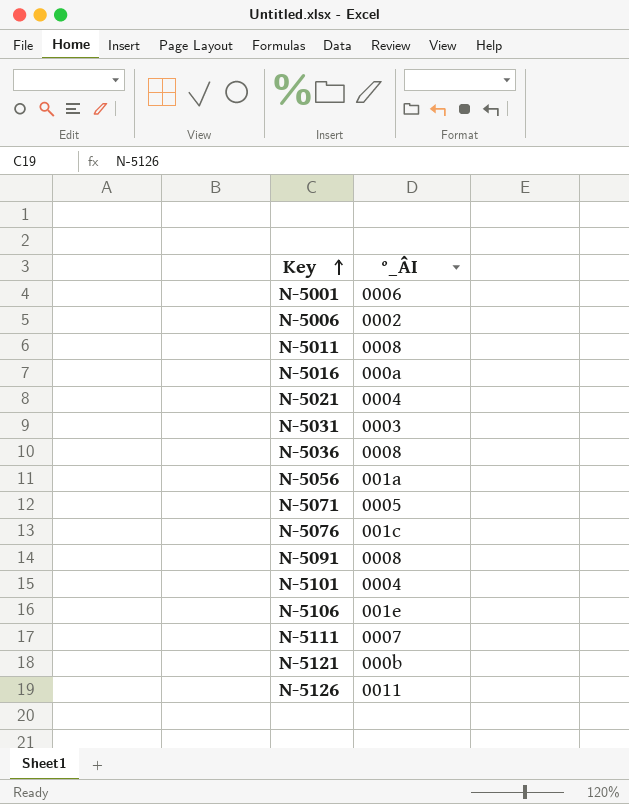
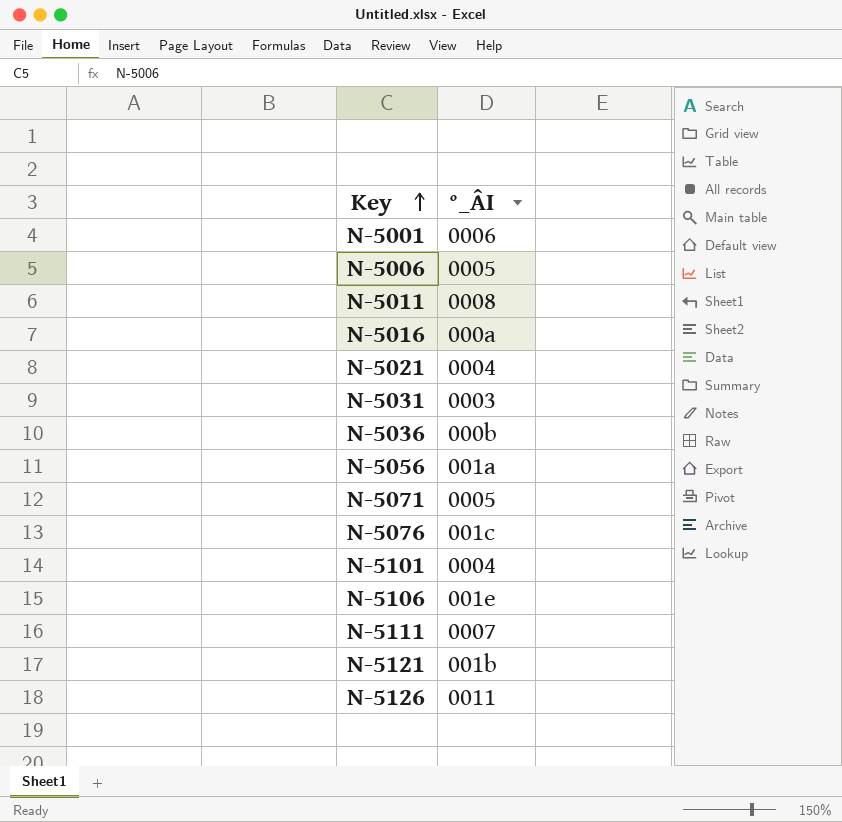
row N-5091: 0008 -> none
N-5006 | °_ÂI: 0002 -> 0005
N-5036 | °_ÂI: 0008 -> 000b
N-5121 | °_ÂI: 000b -> 001b

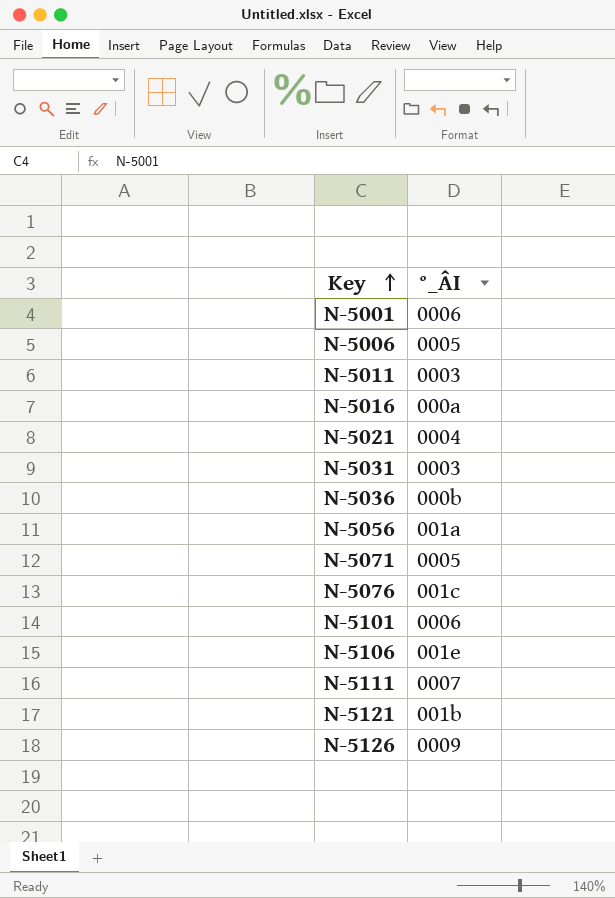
N-5011 | °_ÂI: 0008 -> 0003
N-5101 | °_ÂI: 0004 -> 0006
N-5126 | °_ÂI: 0011 -> 0009

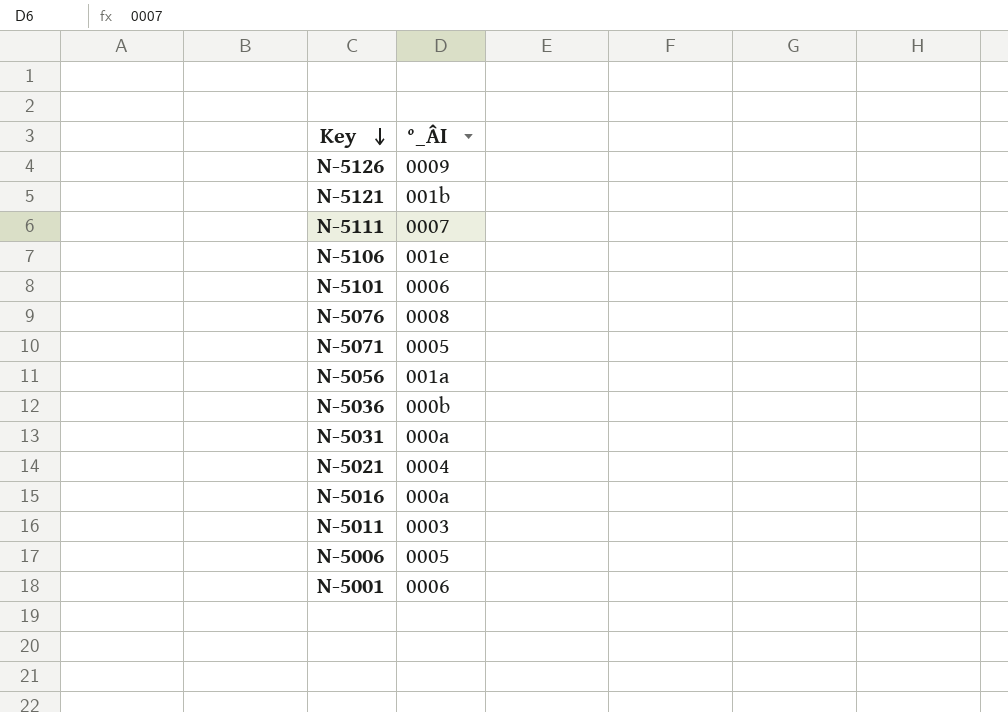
row order: Key ascending -> Key descending
N-5076 | °_ÂI: 001c -> 0008
N-5031 | °_ÂI: 0003 -> 000a

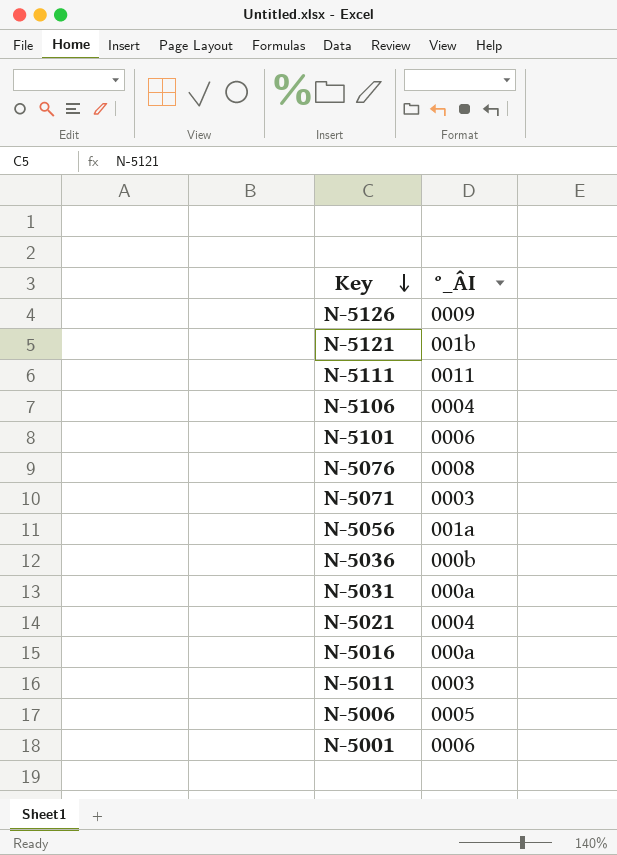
N-5111 | °_ÂI: 0007 -> 0011
N-5106 | °_ÂI: 001e -> 0004
N-5071 | °_ÂI: 0005 -> 0003

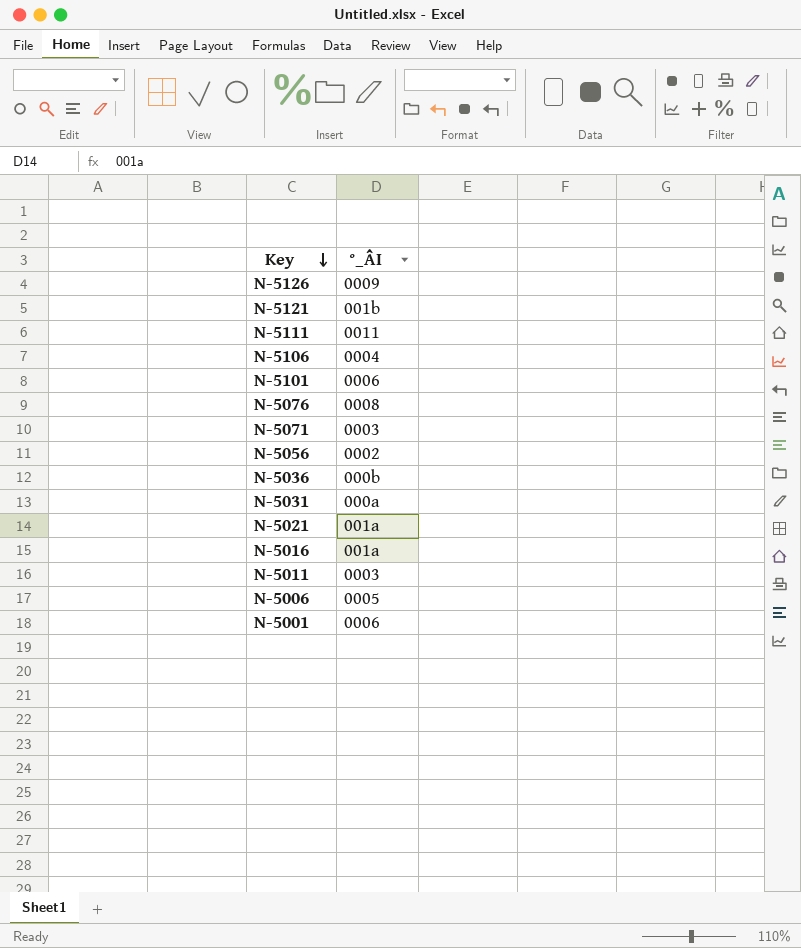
N-5056 | °_ÂI: 001a -> 0002
N-5021 | °_ÂI: 0004 -> 001a
N-5016 | °_ÂI: 000a -> 001a

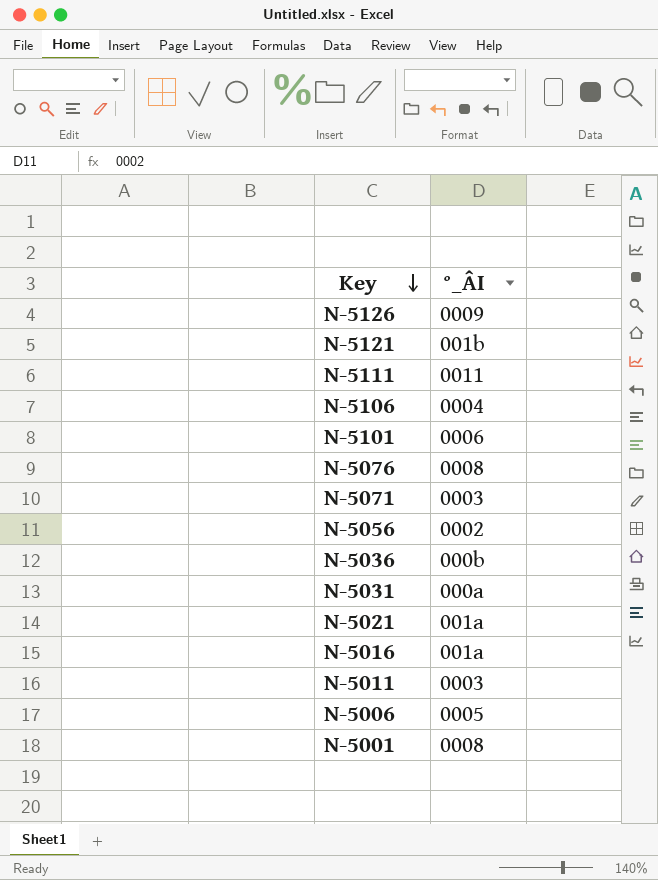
N-5001 | °_ÂI: 0006 -> 0008

